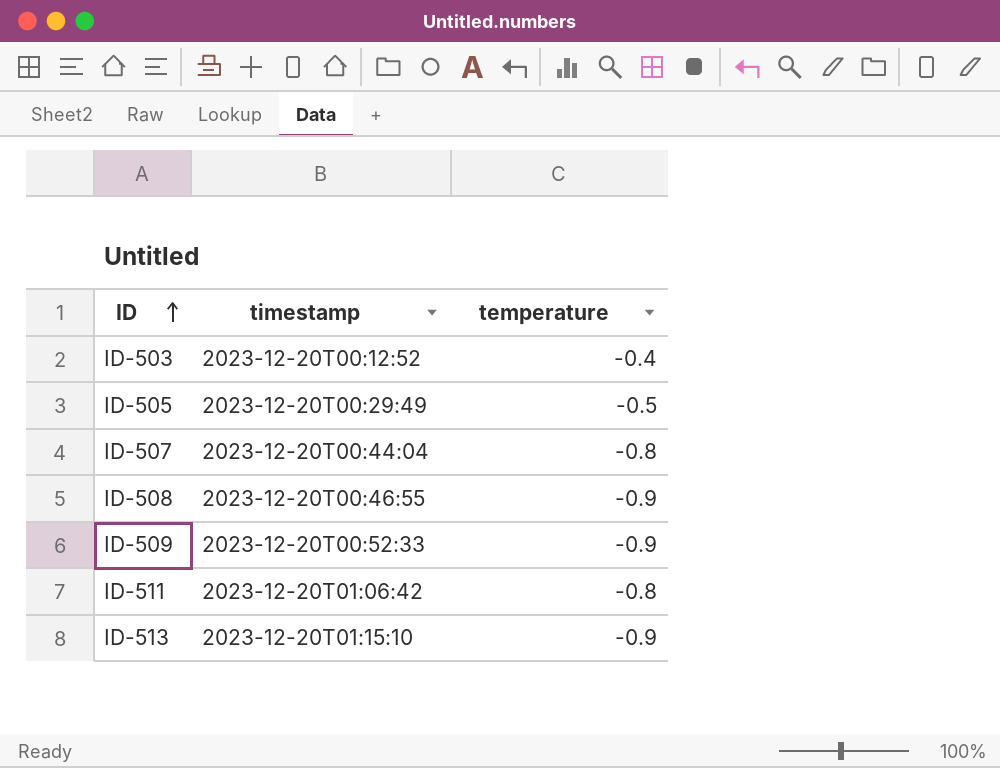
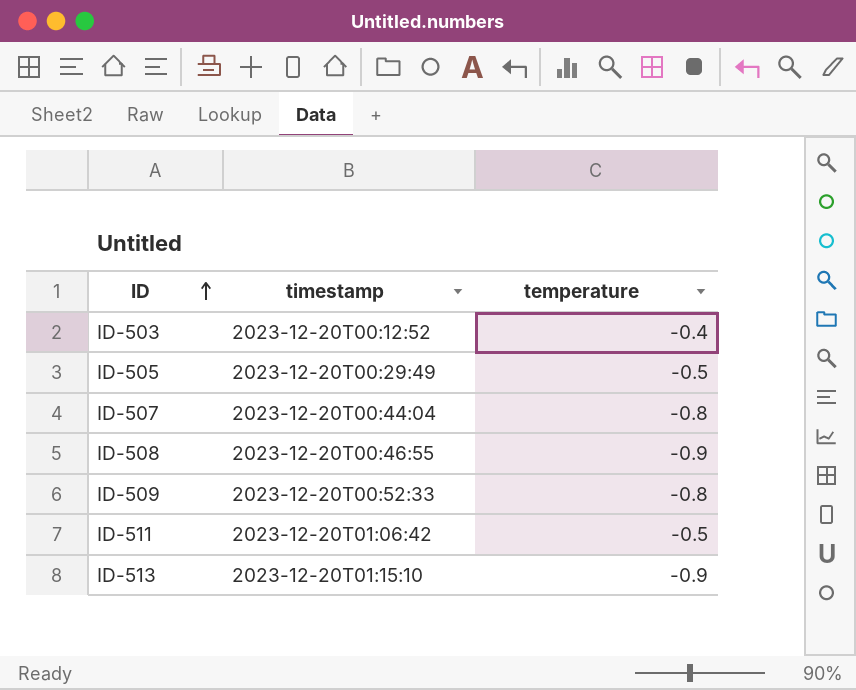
ID-509 | temperature: -0.9 -> -0.8
ID-511 | temperature: -0.8 -> -0.5

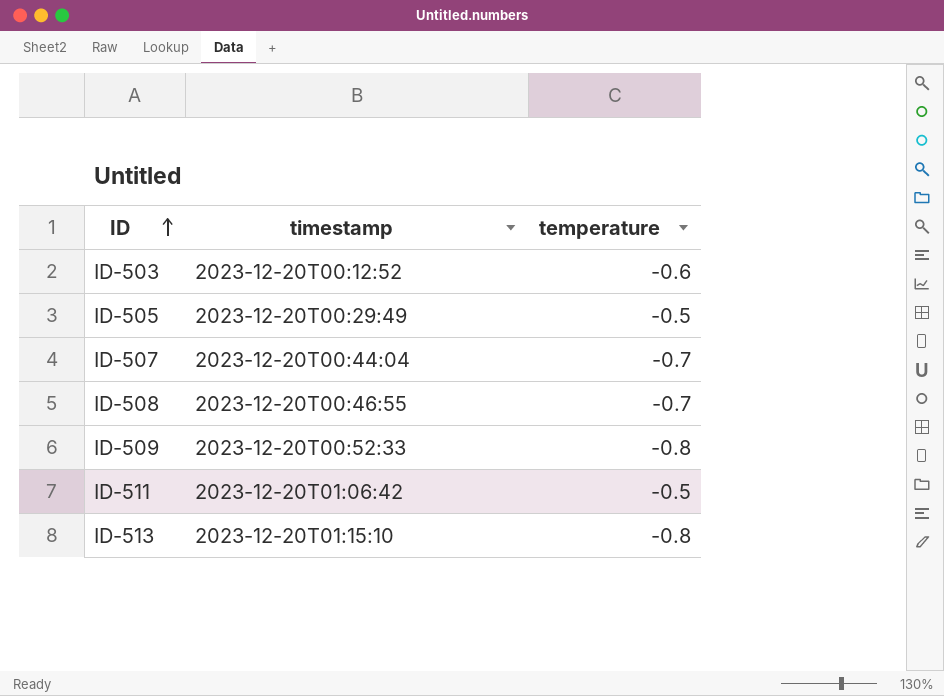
ID-503 | temperature: -0.4 -> -0.6
ID-507 | temperature: -0.8 -> -0.7
ID-508 | temperature: -0.9 -> -0.7
ID-513 | temperature: -0.9 -> -0.8

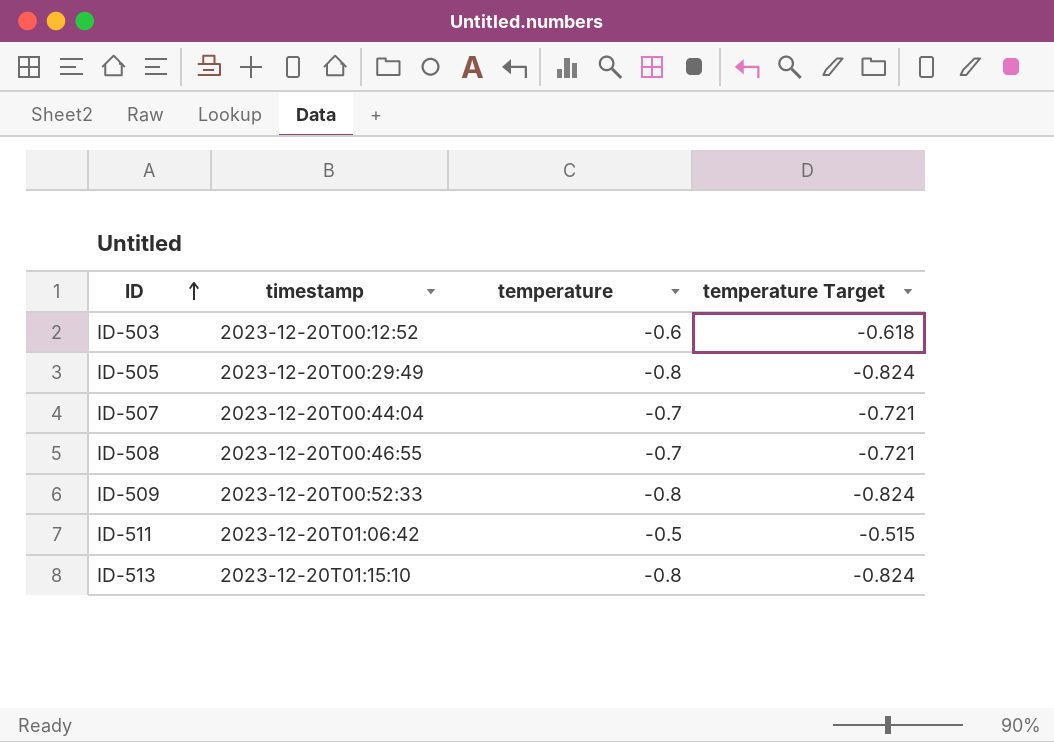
column temperature Target | formula: none -> [temperature] * 1.03
ID-505 | temperature: -0.5 -> -0.8

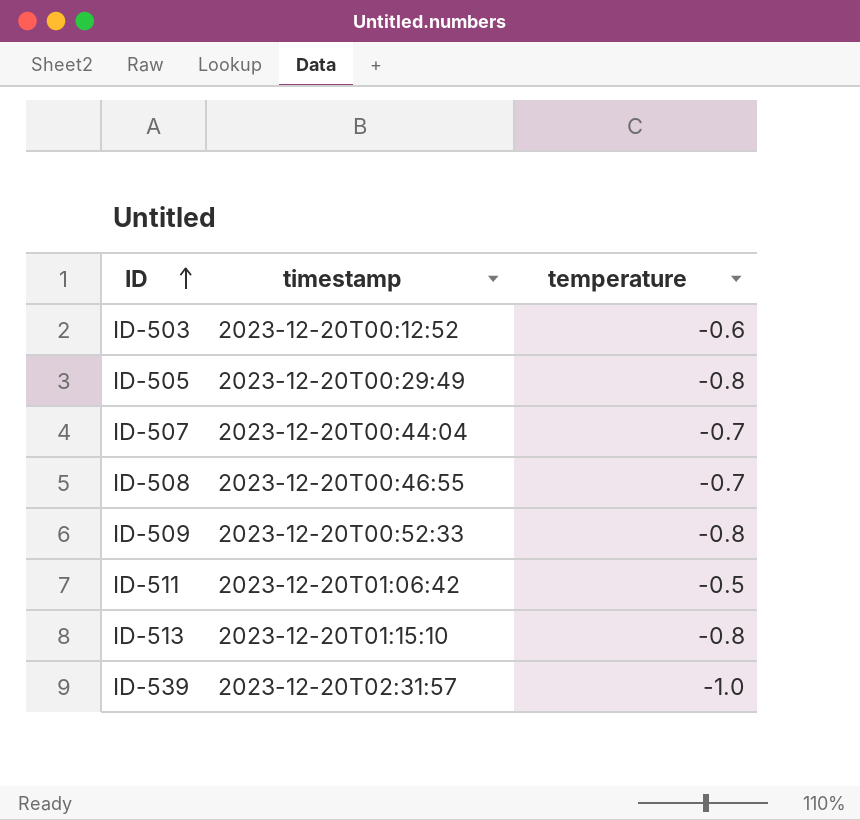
column temperature Target | formula: [temperature] * 1.03 -> none
row ID-539: none -> 2023-12-20T02:31:57 | -1.0

